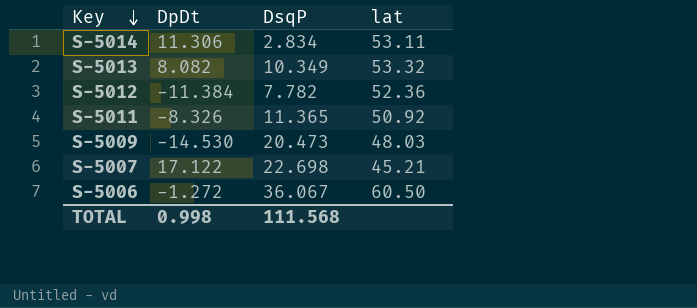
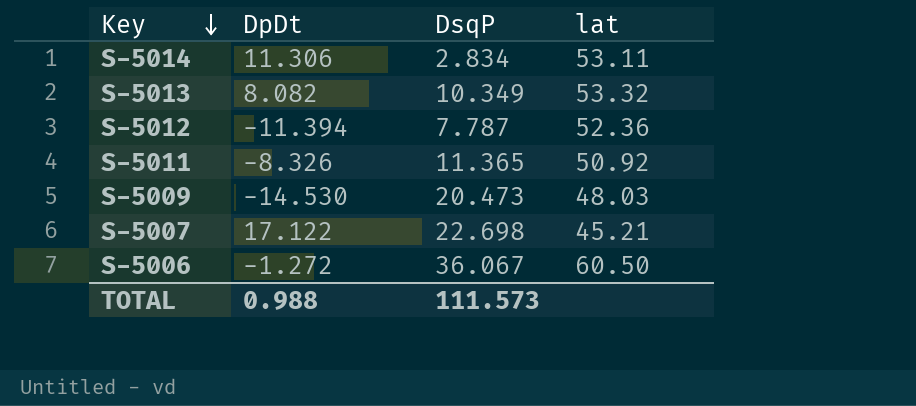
S-5012 | DpDt: -11.384 -> -11.394
S-5012 | DsqP: 7.782 -> 7.787
TOTAL | DpDt: 0.998 -> 0.988
TOTAL | DsqP: 111.568 -> 111.573

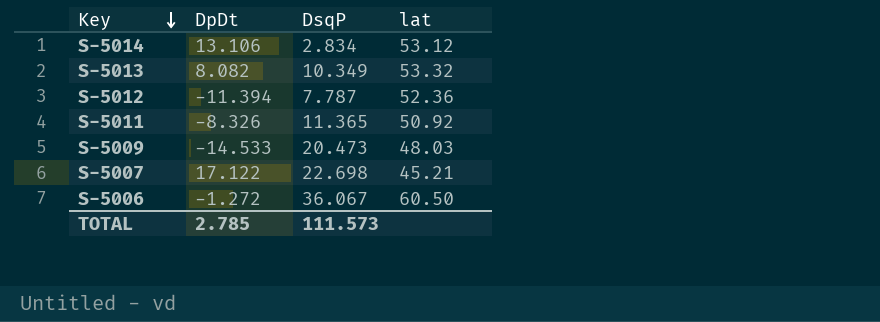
S-5014 | DpDt: 11.306 -> 13.106
S-5014 | lat: 53.11 -> 53.12
S-5009 | DpDt: -14.530 -> -14.533
TOTAL | DpDt: 0.988 -> 2.785

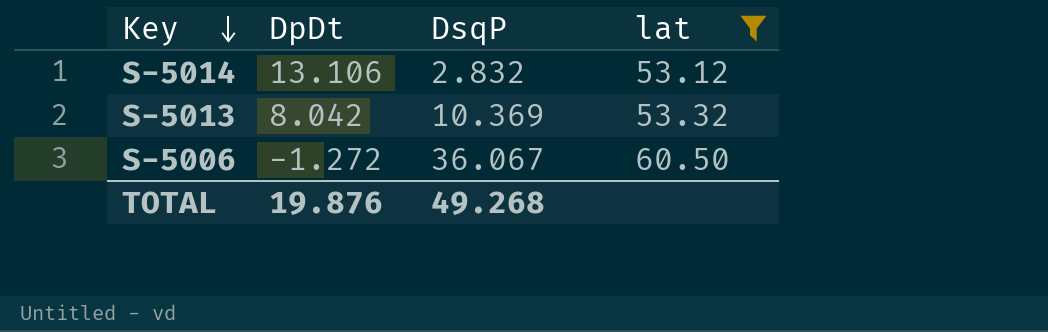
filter: none -> lat >= 53.12
S-5014 | DsqP: 2.834 -> 2.832
S-5013 | DpDt: 8.082 -> 8.042
S-5013 | DsqP: 10.349 -> 10.369
TOTAL | DpDt: 2.785 -> 19.876
TOTAL | DsqP: 111.573 -> 49.268

